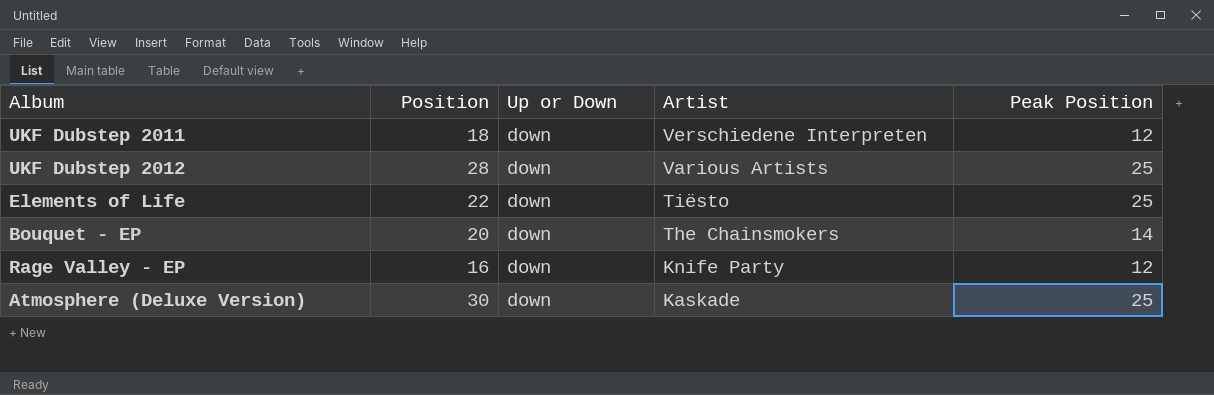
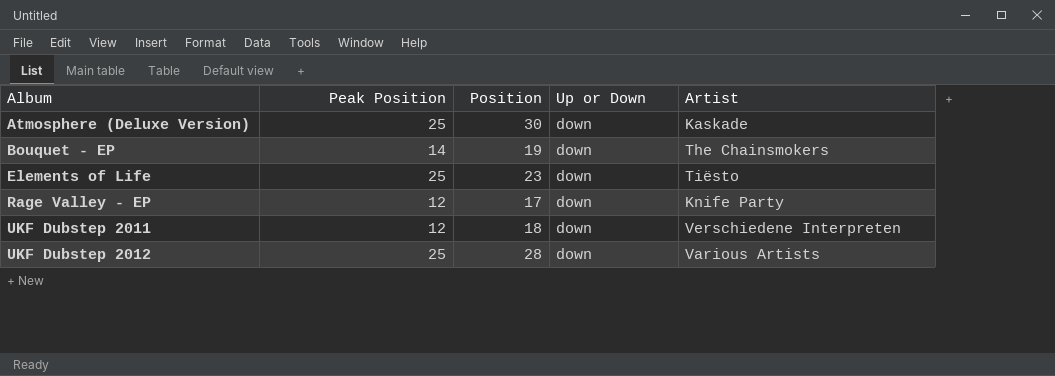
row order: Artist descending -> Album ascending
column Peak Position | position: 5 -> 2
Bouquet - EP | Position: 20 -> 19
Elements of Life | Position: 22 -> 23
Rage Valley - EP | Position: 16 -> 17

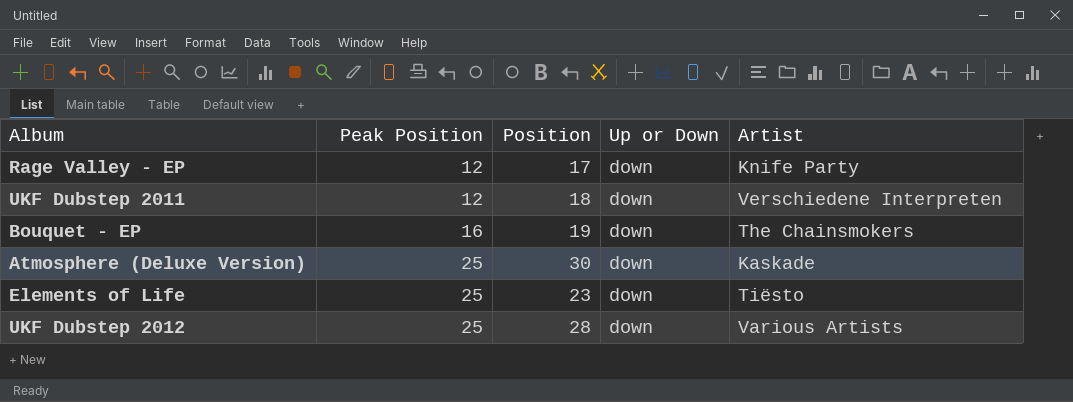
row order: Album ascending -> Peak Position ascending
Bouquet - EP | Peak Position: 14 -> 16

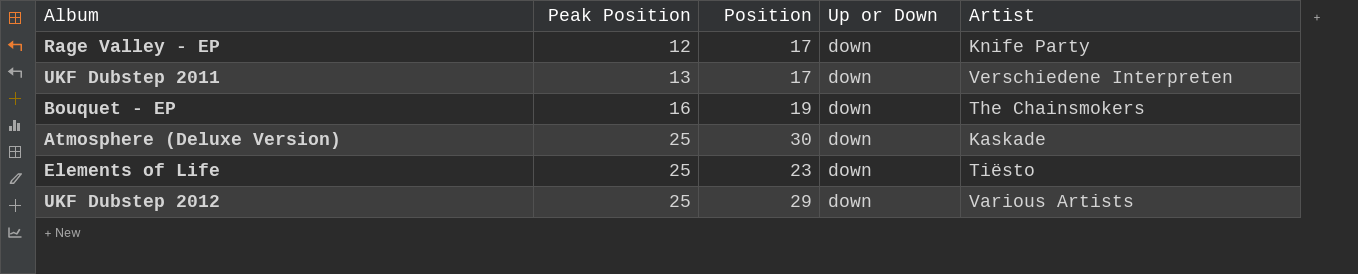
UKF Dubstep 2011 | Peak Position: 12 -> 13
UKF Dubstep 2011 | Position: 18 -> 17
UKF Dubstep 2012 | Position: 28 -> 29

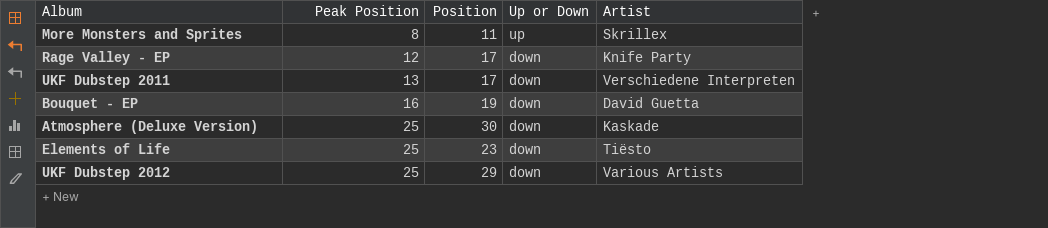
row More Monsters and Sprites: none -> 8 | 11 | up | Skrillex
Bouquet - EP | Artist: The Chainsmokers -> David Guetta

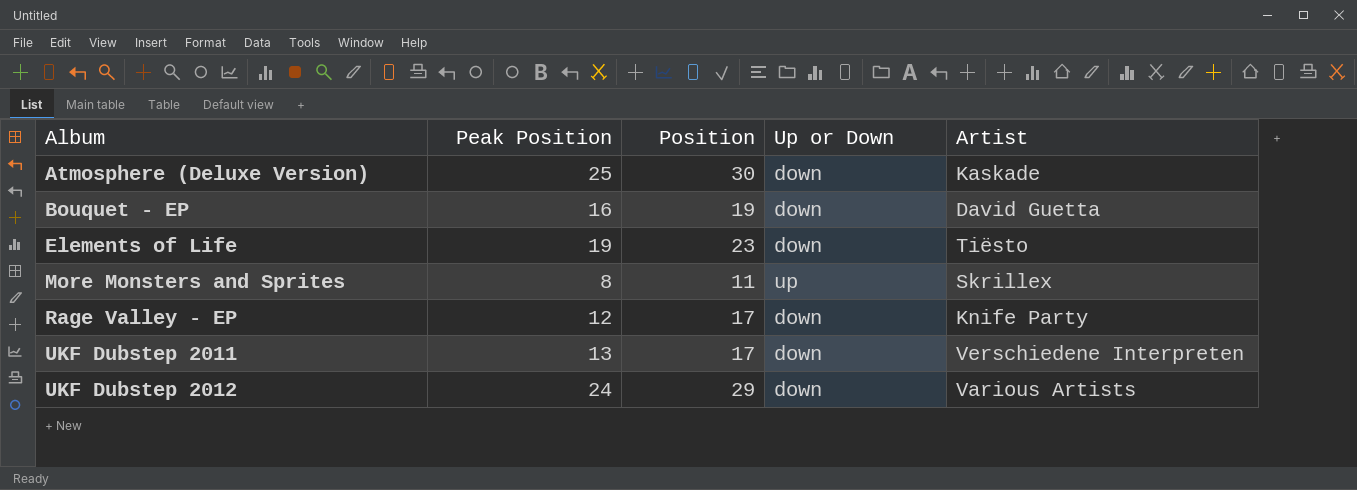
row order: Peak Position ascending -> Album ascending
Elements of Life | Peak Position: 25 -> 19
UKF Dubstep 2012 | Peak Position: 25 -> 24

